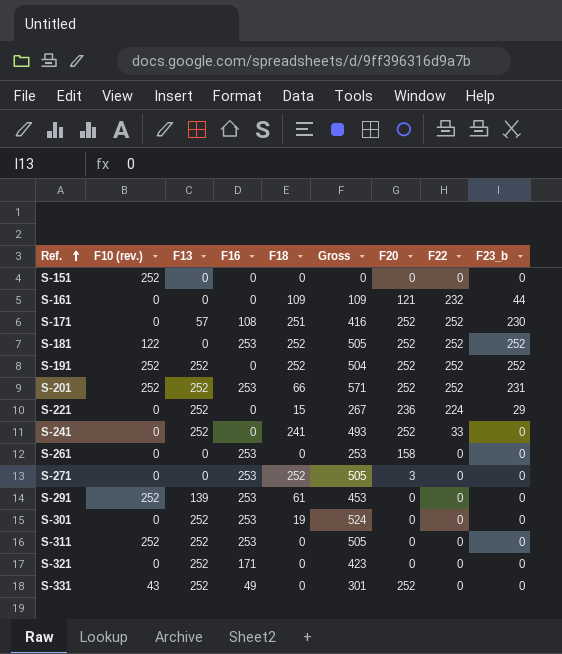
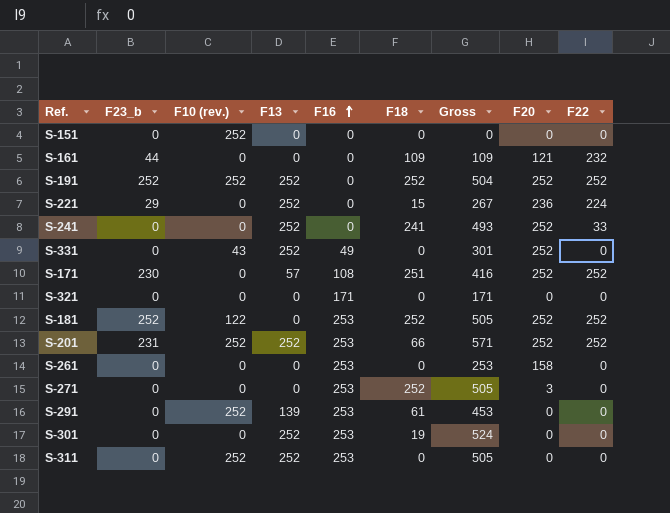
row order: Ref. ascending -> F16 ascending
column F23_b | position: 9 -> 2
S-321 | F13: 252 -> 0
S-321 | Gross: 423 -> 171

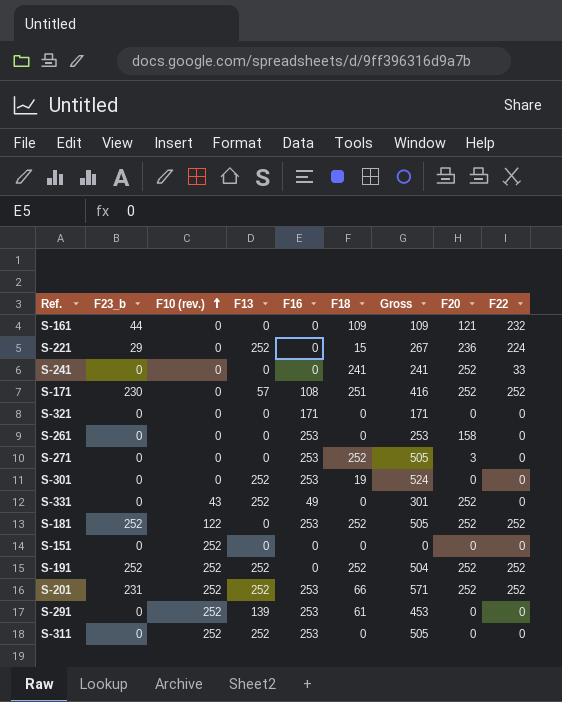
row order: F16 ascending -> F10 (rev.) ascending
S-241 | F13: 252 -> 0
S-241 | Gross: 493 -> 241

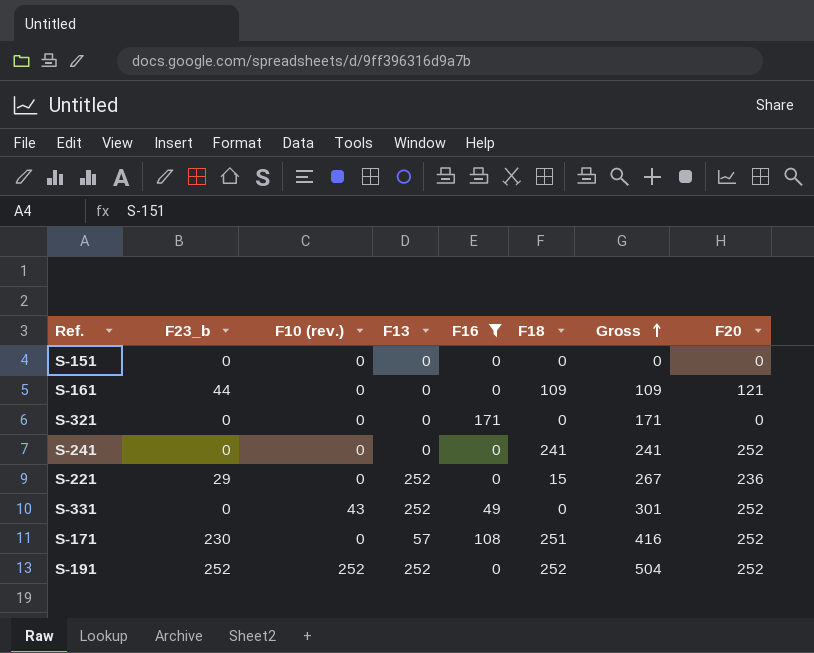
filter: none -> F16 != 253
row order: F10 (rev.) ascending -> Gross ascending
column F22 | position: 9 -> none
S-151 | F10 (rev.): 252 -> 0

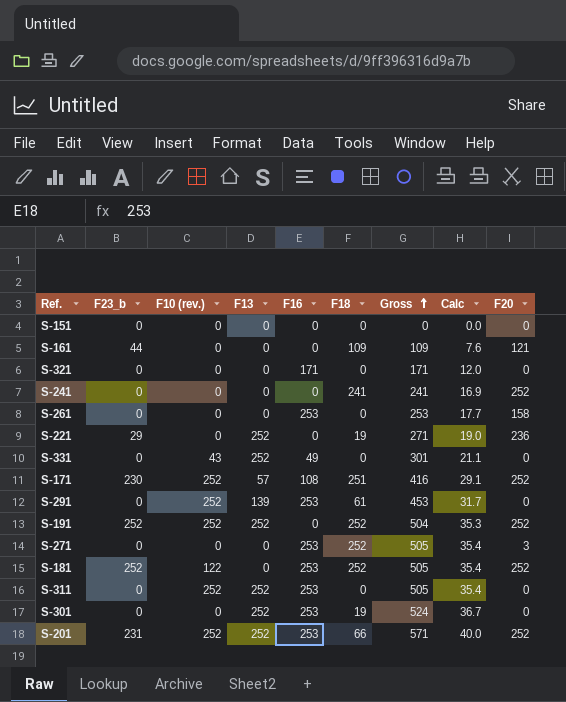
filter: F16 != 253 -> none
column Calc | formula: none -> [Gross] * 0.07
S-221 | F18: 15 -> 19
S-221 | Gross: 267 -> 271
S-331 | F20: 252 -> 0
S-171 | F10 (rev.): 0 -> 252

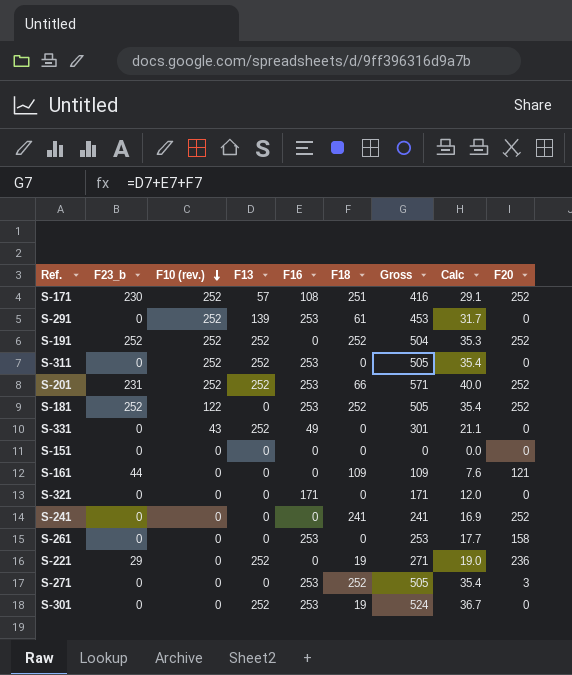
row order: Gross ascending -> F10 (rev.) descending

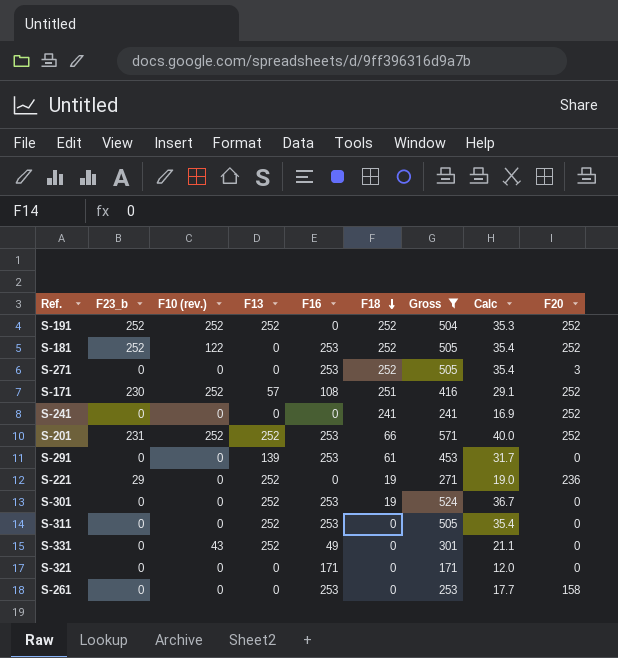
filter: none -> Gross >= 171
row order: F10 (rev.) descending -> F18 descending
S-291 | F10 (rev.): 252 -> 0
S-311 | F10 (rev.): 252 -> 0

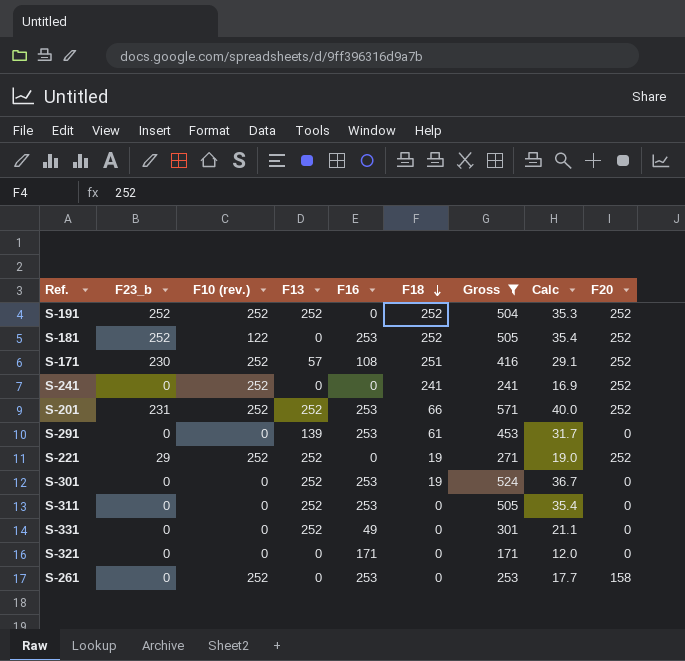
row S-271: 0 | 0 | 0 | 253 | 252 | 505 | 35.4 | 3 -> none
S-241 | F10 (rev.): 0 -> 252
S-221 | F10 (rev.): 0 -> 252
S-221 | F20: 236 -> 252
S-331 | F10 (rev.): 43 -> 0
S-261 | F10 (rev.): 0 -> 252

